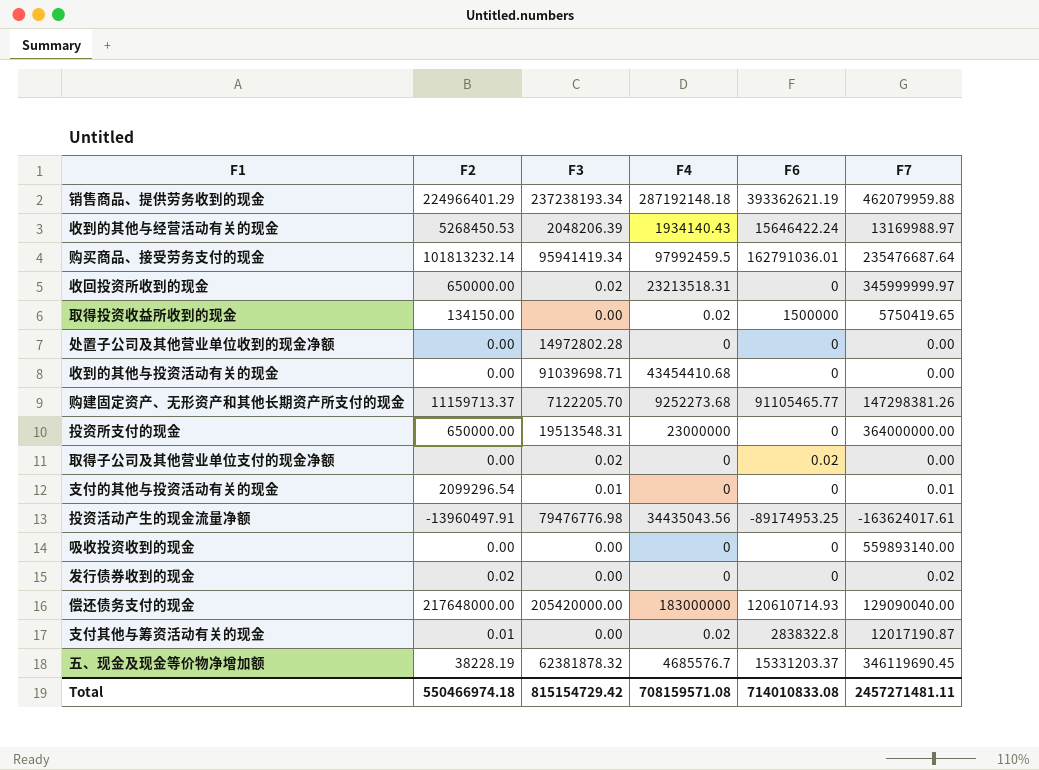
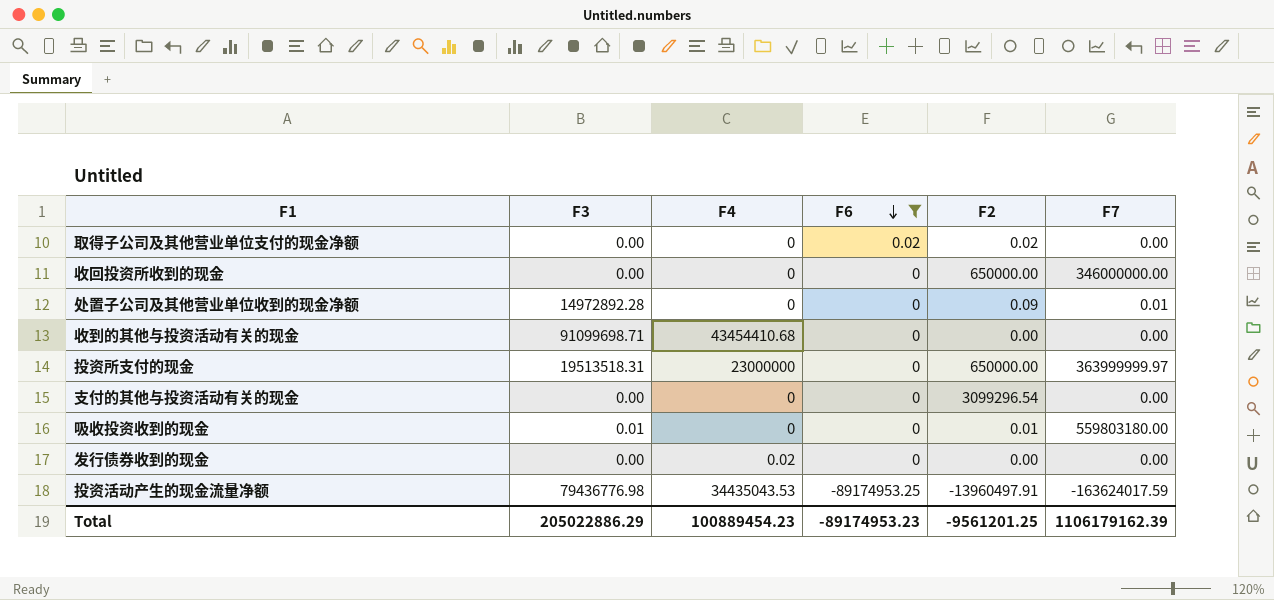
filter: none -> F6 <= 0.02
row order: none -> F6 descending
column F2 | position: 2 -> 5
取得子公司及其他营业单位支付的现金净额 | F3: 0.02 -> 0.00
取得子公司及其他营业单位支付的现金净额 | F2: 0.00 -> 0.02
收回投资所收到的现金 | F3: 0.02 -> 0.00
收回投资所收到的现金 | F4: 23213518.31 -> 0
收回投资所收到的现金 | F7: 345999999.97 -> 346000000.00
处置子公司及其他营业单位收到的现金净额 | F3: 14972802.28 -> 14972892.28
处置子公司及其他营业单位收到的现金净额 | F2: 0.00 -> 0.09
处置子公司及其他营业单位收到的现金净额 | F7: 0.00 -> 0.01
收到的其他与投资活动有关的现金 | F3: 91039698.71 -> 91099698.71
投资所支付的现金 | F3: 19513548.31 -> 19513518.31
投资所支付的现金 | F7: 364000000.00 -> 363999999.97
支付的其他与投资活动有关的现金 | F3: 0.01 -> 0.00
支付的其他与投资活动有关的现金 | F2: 2099296.54 -> 3099296.54
支付的其他与投资活动有关的现金 | F7: 0.01 -> 0.00
吸收投资收到的现金 | F3: 0.00 -> 0.01
吸收投资收到的现金 | F2: 0.00 -> 0.01
吸收投资收到的现金 | F7: 559893140.00 -> 559803180.00
发行债券收到的现金 | F4: 0 -> 0.02
发行债券收到的现金 | F2: 0.02 -> 0.00
发行债券收到的现金 | F7: 0.02 -> 0.00
投资活动产生的现金流量净额 | F3: 79476776.98 -> 79436776.98
投资活动产生的现金流量净额 | F4: 34435043.56 -> 34435043.53
投资活动产生的现金流量净额 | F7: -163624017.61 -> -163624017.59
Total | F3: 815154729.42 -> 205022886.29
Total | F4: 708159571.08 -> 100889454.23
Total | F6: 714010833.08 -> -89174953.23
Total | F2: 550466974.18 -> -9561201.25
Total | F7: 2457271481.11 -> 1106179162.39

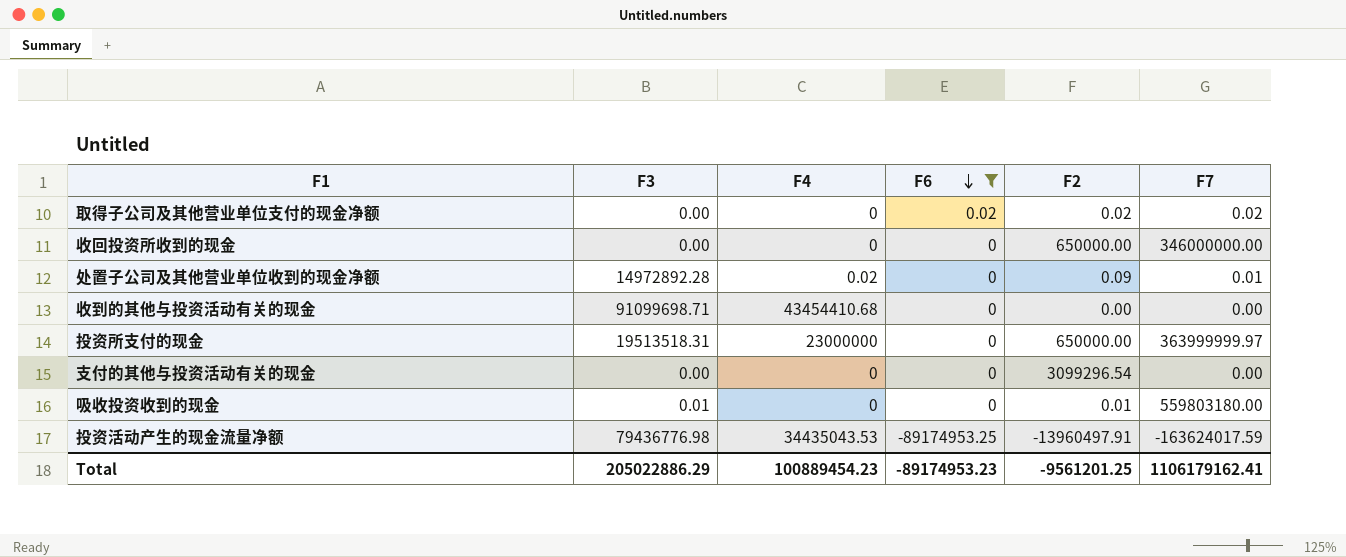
row 发行债券收到的现金: 0.00 | 0.02 | 0 | 0.00 | 0.00 -> none
取得子公司及其他营业单位支付的现金净额 | F7: 0.00 -> 0.02
处置子公司及其他营业单位收到的现金净额 | F4: 0 -> 0.02
Total | F7: 1106179162.39 -> 1106179162.41

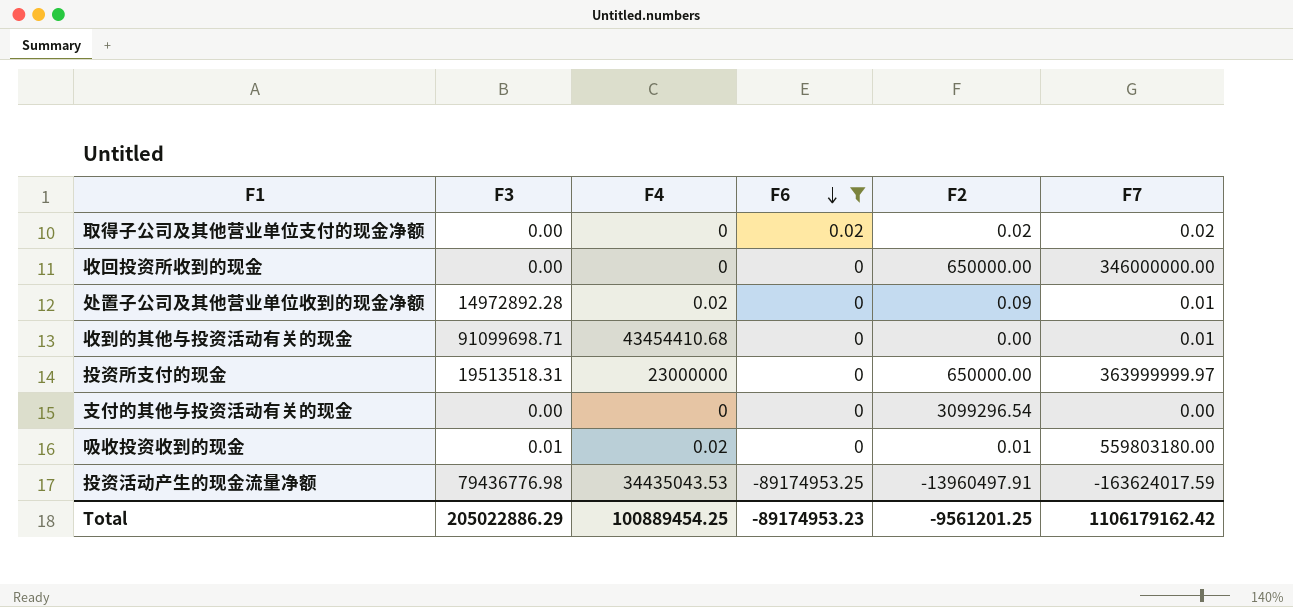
收到的其他与投资活动有关的现金 | F7: 0.00 -> 0.01
吸收投资收到的现金 | F4: 0 -> 0.02
Total | F4: 100889454.23 -> 100889454.25
Total | F7: 1106179162.41 -> 1106179162.42

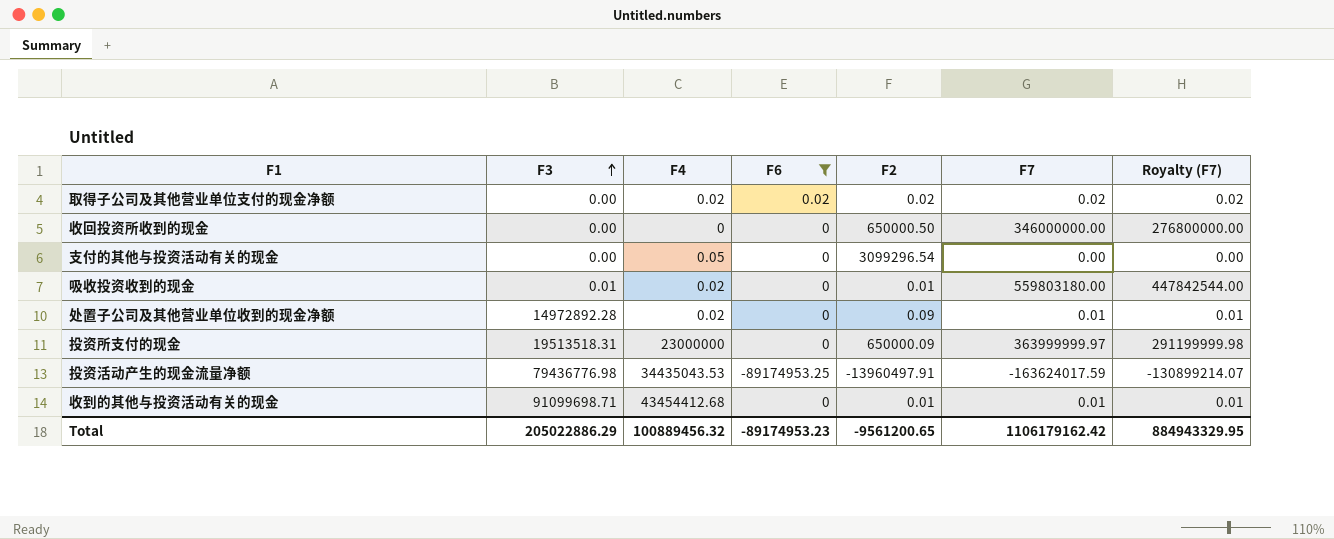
row order: F6 descending -> F3 ascending
column Royalty (F7) | formula: none -> [F7] * 0.8
取得子公司及其他营业单位支付的现金净额 | F4: 0 -> 0.02
收回投资所收到的现金 | F2: 650000.00 -> 650000.50
支付的其他与投资活动有关的现金 | F4: 0 -> 0.05
投资所支付的现金 | F2: 650000.00 -> 650000.09
收到的其他与投资活动有关的现金 | F4: 43454410.68 -> 43454412.68
收到的其他与投资活动有关的现金 | F2: 0.00 -> 0.01
Total | F4: 100889454.25 -> 100889456.32
Total | F2: -9561201.25 -> -9561200.65

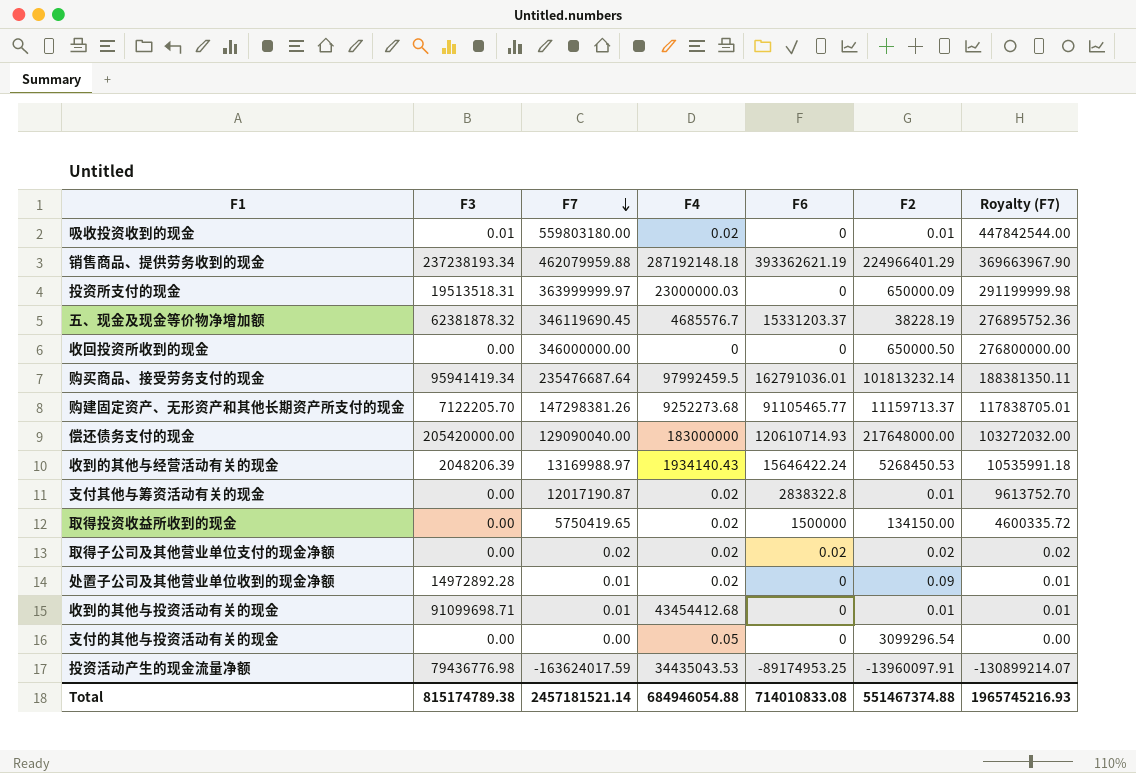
filter: F6 <= 0.02 -> none
row order: F3 ascending -> F7 descending
column F7 | position: 6 -> 3
投资所支付的现金 | F4: 23000000 -> 23000000.03
投资活动产生的现金流量净额 | F2: -13960497.91 -> -13960097.91
Total | F3: 205022886.29 -> 815174789.38
Total | F7: 1106179162.42 -> 2457181521.14
Total | F4: 100889456.32 -> 684946054.88
Total | F6: -89174953.23 -> 714010833.08
Total | F2: -9561200.65 -> 551467374.88
Total | Royalty (F7): 884943329.95 -> 1965745216.93

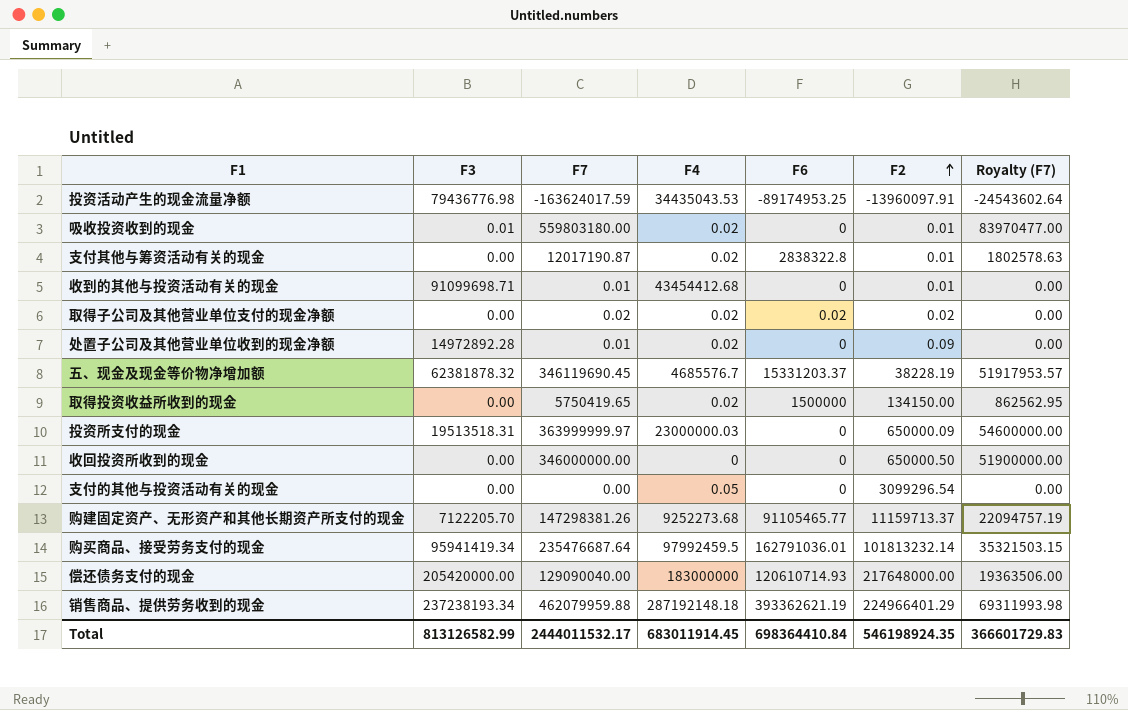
row order: F7 descending -> F2 ascending
column Royalty (F7) | formula: [F7] * 0.8 -> [F7] * 0.15
row 收到的其他与经营活动有关的现金: 2048206.39 | 13169988.97 | 1934140.43 | 15646422.24 | 5268450.53 | 10535991.18 -> none
Total | F3: 815174789.38 -> 813126582.99
Total | F7: 2457181521.14 -> 2444011532.17
Total | F4: 684946054.88 -> 683011914.45
Total | F6: 714010833.08 -> 698364410.84
Total | F2: 551467374.88 -> 546198924.35
Total | Royalty (F7): 1965745216.93 -> 366601729.83

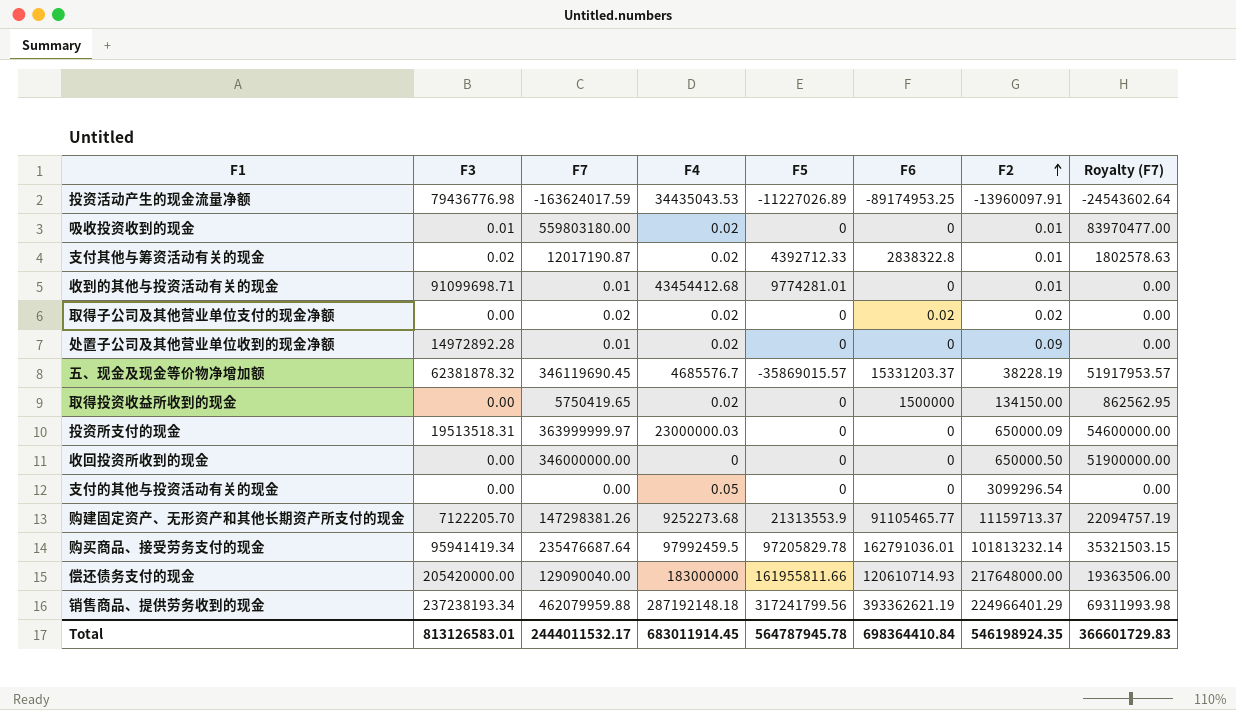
column F5 | position: none -> 5
支付其他与筹资活动有关的现金 | F3: 0.00 -> 0.02
Total | F3: 813126582.99 -> 813126583.01

